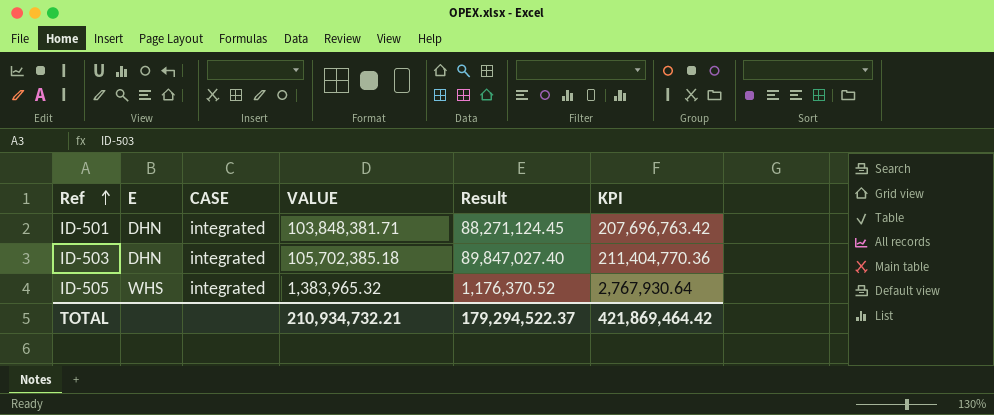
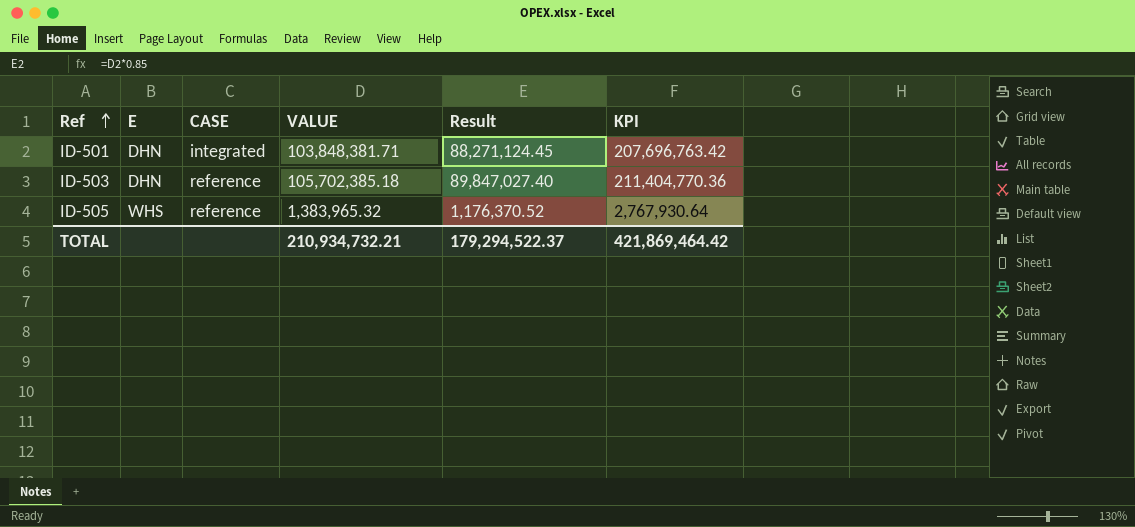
ID-503 | CASE: integrated -> reference
ID-505 | CASE: integrated -> reference

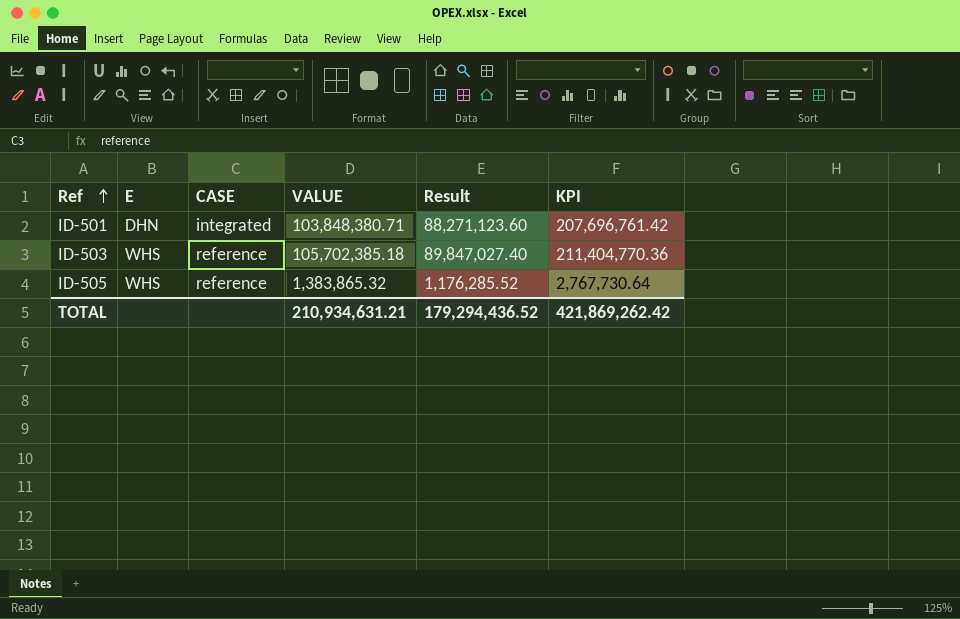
ID-501 | VALUE: 103,848,381.71 -> 103,848,380.71
ID-501 | Result: 88,271,124.45 -> 88,271,123.60
ID-501 | KPI: 207,696,763.42 -> 207,696,761.42
ID-503 | E: DHN -> WHS
ID-505 | VALUE: 1,383,965.32 -> 1,383,865.32
ID-505 | Result: 1,176,370.52 -> 1,176,285.52
ID-505 | KPI: 2,767,930.64 -> 2,767,730.64
TOTAL | VALUE: 210,934,732.21 -> 210,934,631.21
TOTAL | Result: 179,294,522.37 -> 179,294,436.52
TOTAL | KPI: 421,869,464.42 -> 421,869,262.42

